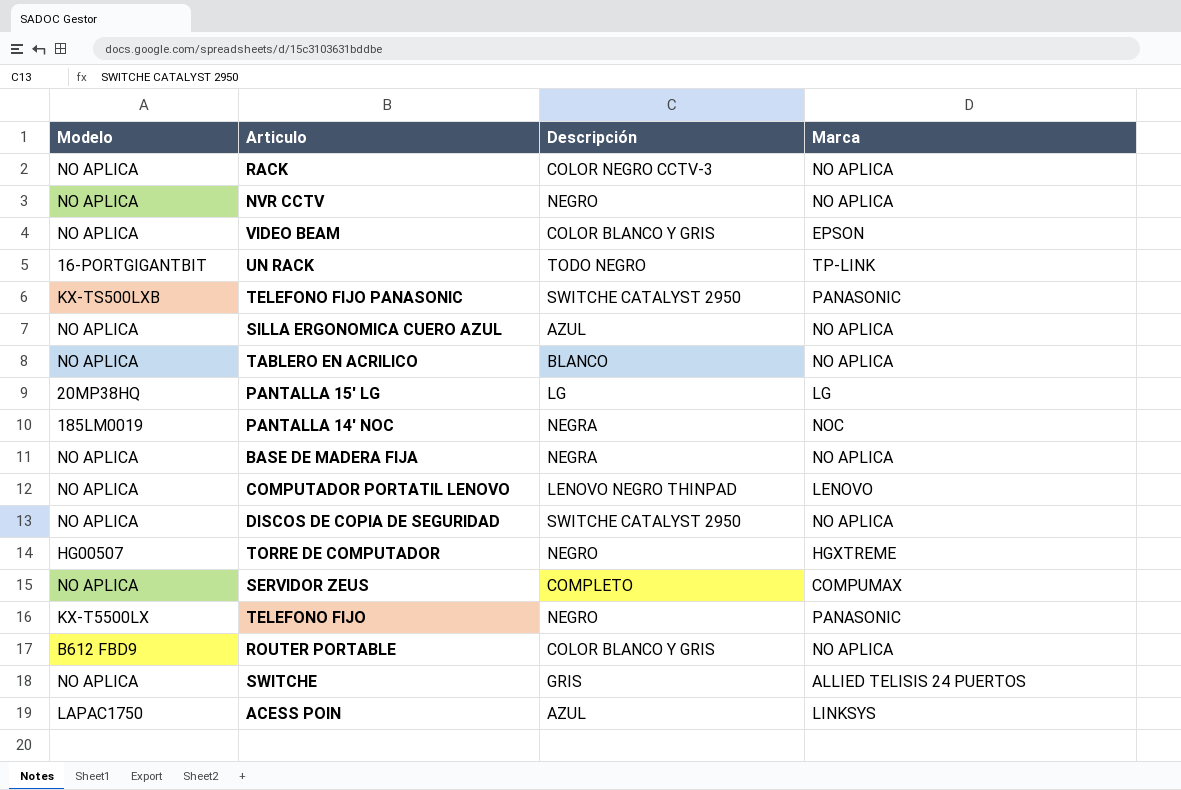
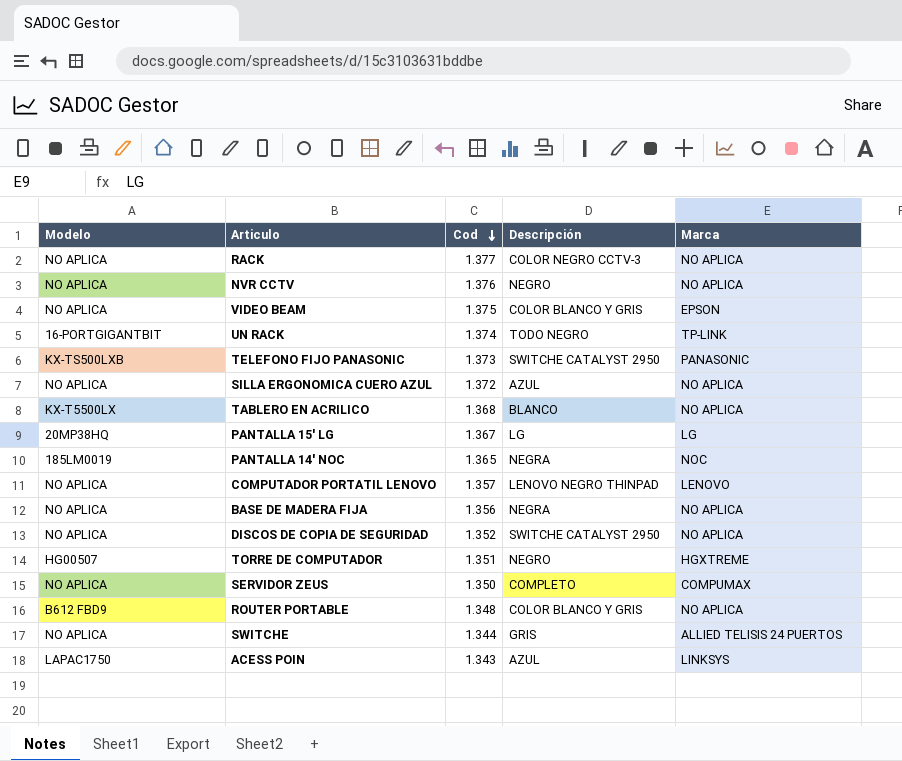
row order: none -> Cod descending
column Cod | position: none -> 3
row TELEFONO FIJO: KX-T5500LX | NEGRO | PANASONIC -> none
TABLERO EN ACRILICO | Modelo: NO APLICA -> KX-T5500LX

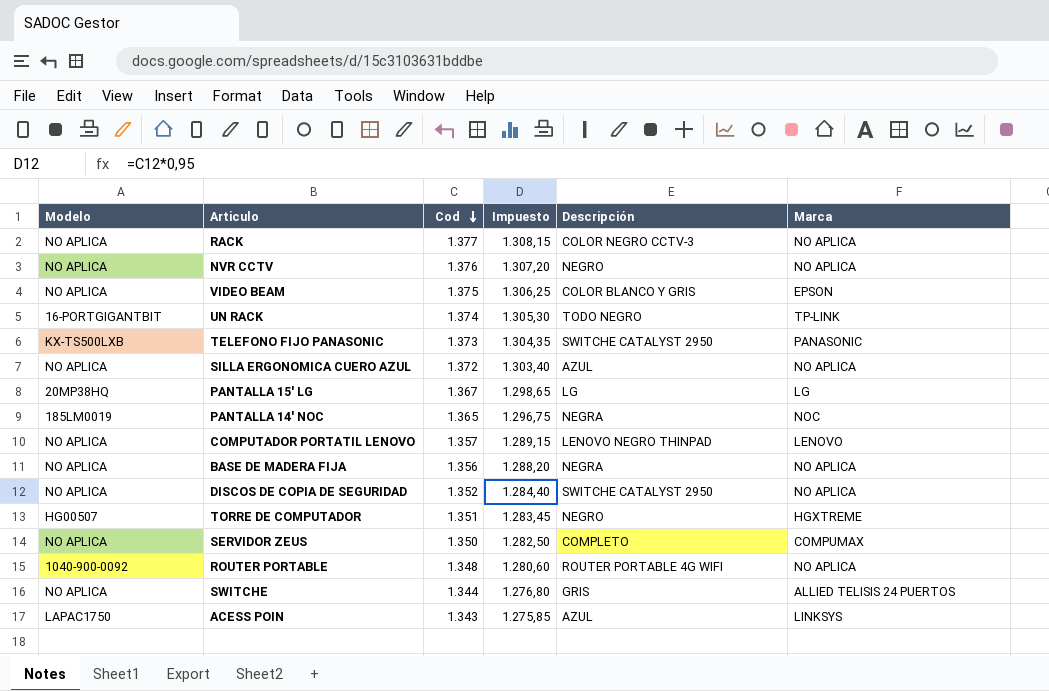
column Impuesto | formula: none -> [Cod] * 0,95
row TABLERO EN ACRILICO: KX-T5500LX | 1.368 | BLANCO | NO APLICA -> none
ROUTER PORTABLE | Modelo: B612 FBD9 -> 1040-900-0092
ROUTER PORTABLE | Descripción: COLOR BLANCO Y GRIS -> ROUTER PORTABLE 4G WIFI

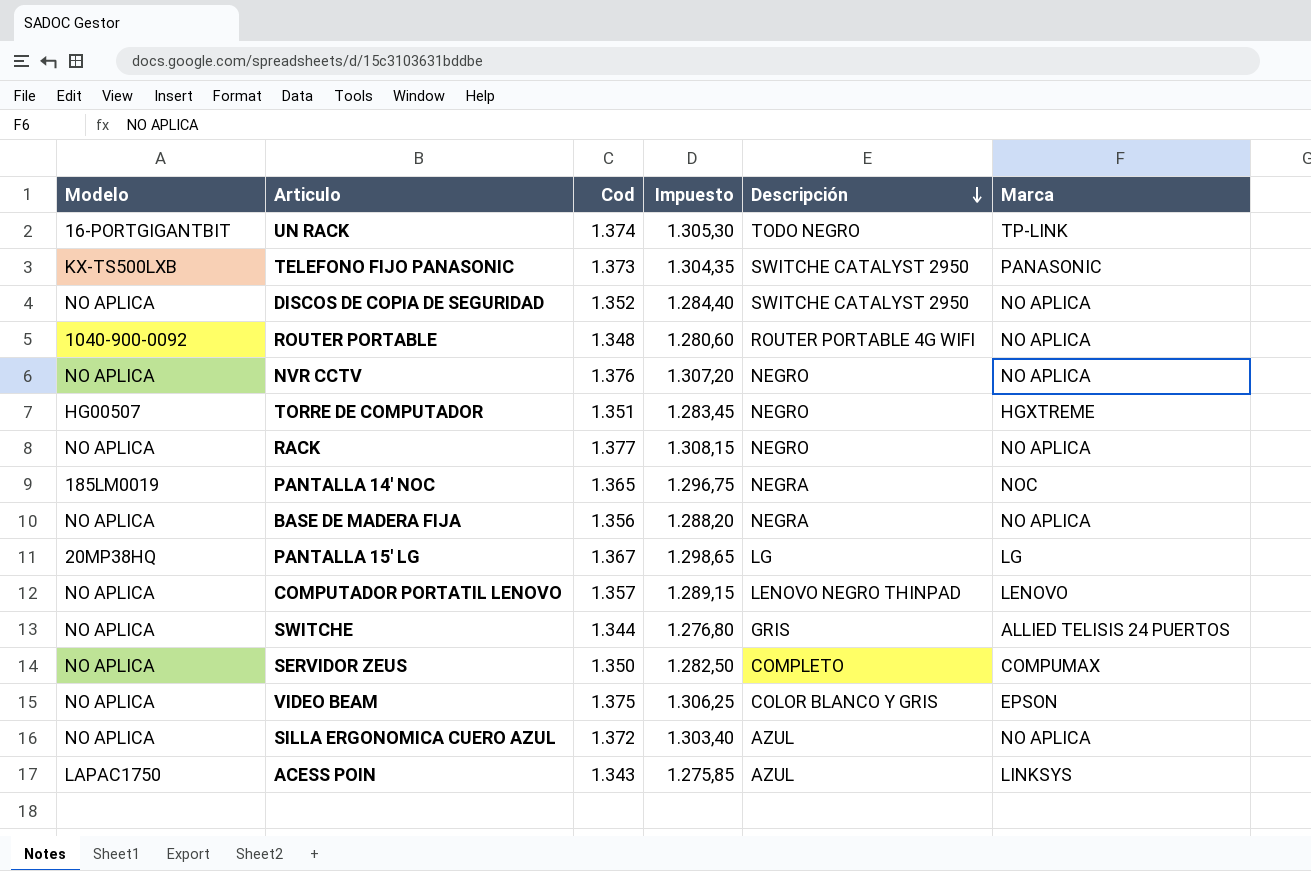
row order: Cod descending -> Descripción descending
RACK | Descripción: COLOR NEGRO CCTV-3 -> NEGRO

